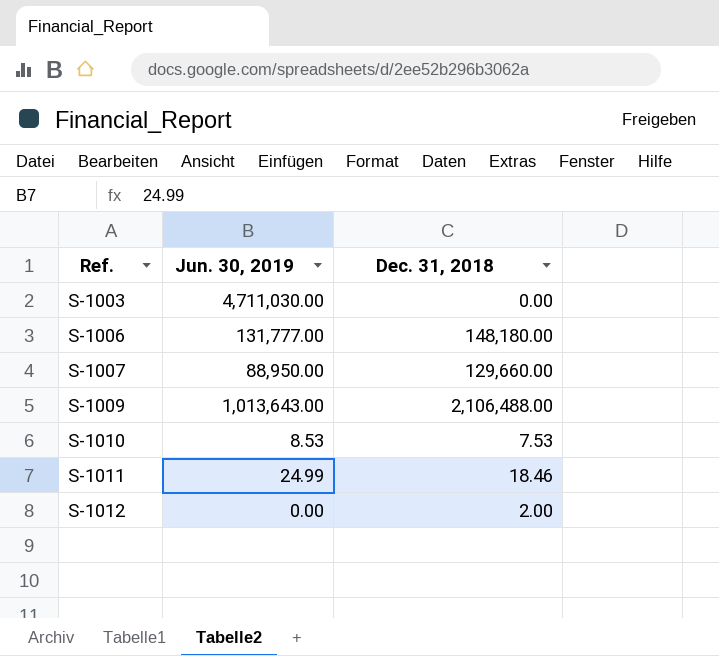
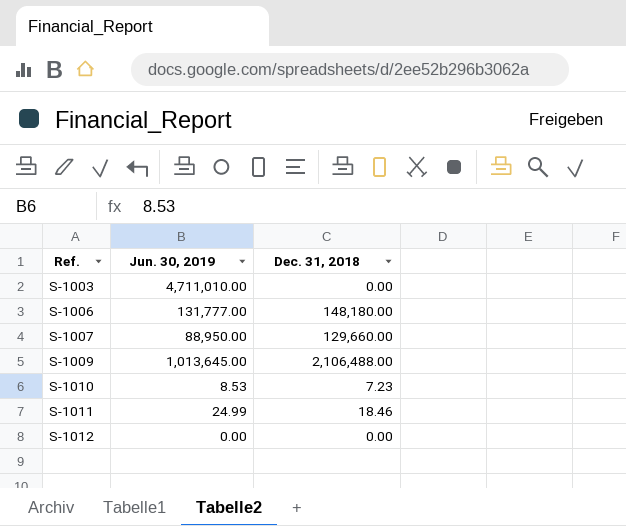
S-1003 | Jun. 30, 2019: 4,711,030.00 -> 4,711,010.00
S-1009 | Jun. 30, 2019: 1,013,643.00 -> 1,013,645.00
S-1010 | Dec. 31, 2018: 7.53 -> 7.23
S-1012 | Dec. 31, 2018: 2.00 -> 0.00

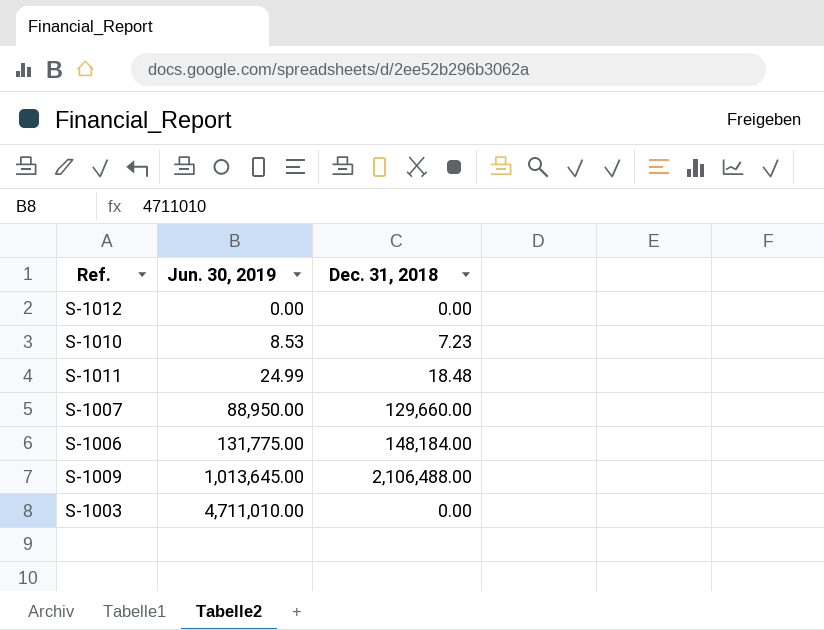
row order: Ref. ascending -> Jun. 30, 2019 ascending
S-1011 | Dec. 31, 2018: 18.46 -> 18.48
S-1006 | Jun. 30, 2019: 131,777.00 -> 131,775.00
S-1006 | Dec. 31, 2018: 148,180.00 -> 148,184.00

